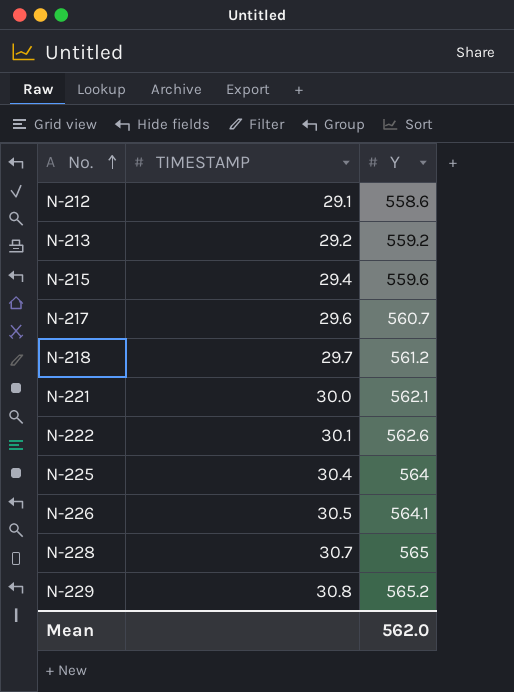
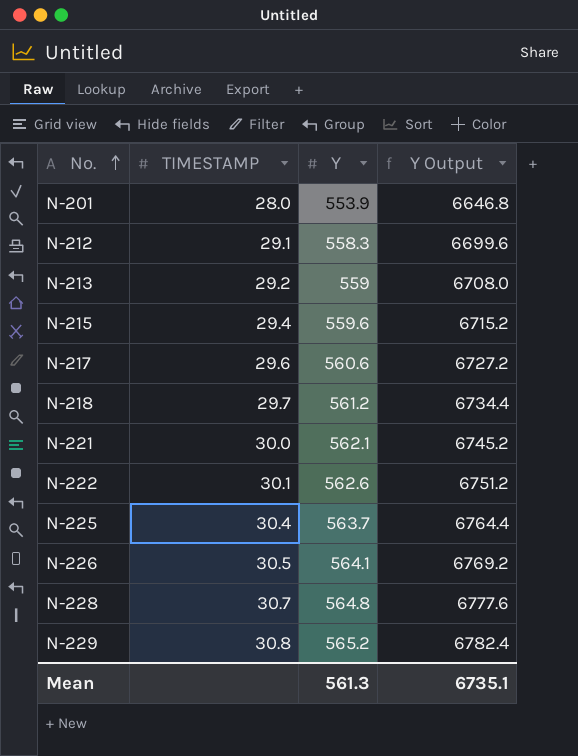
column Y Output | formula: none -> [Y] * 12
row N-201: none -> 28.0 | 553.9 | 6646.8
N-212 | Y: 558.6 -> 558.3
N-213 | Y: 559.2 -> 559
N-217 | Y: 560.7 -> 560.6
N-225 | Y: 564 -> 563.7
N-228 | Y: 565 -> 564.8
Mean | Y: 562.0 -> 561.3

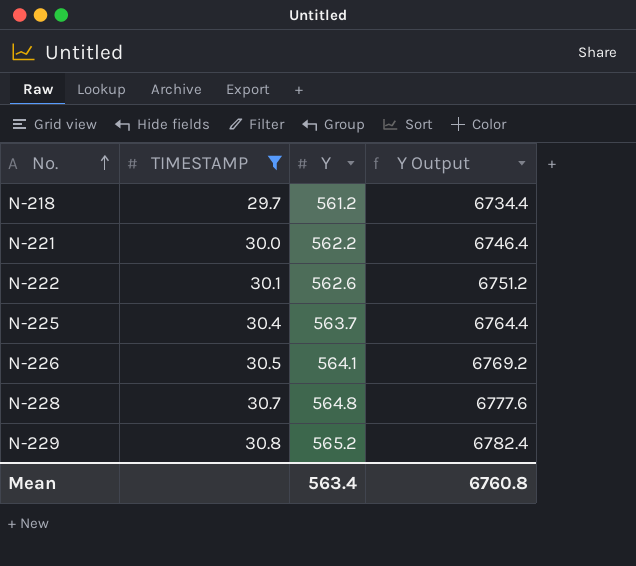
filter: none -> TIMESTAMP >= 29.7
N-221 | Y: 562.1 -> 562.2
N-221 | Y Output: 6745.2 -> 6746.4
Mean | Y: 561.3 -> 563.4
Mean | Y Output: 6735.1 -> 6760.8

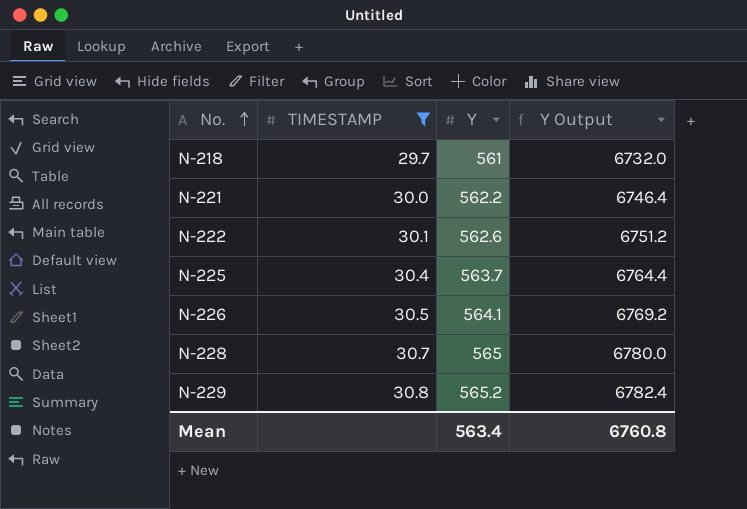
N-218 | Y: 561.2 -> 561
N-218 | Y Output: 6734.4 -> 6732.0
N-228 | Y: 564.8 -> 565
N-228 | Y Output: 6777.6 -> 6780.0

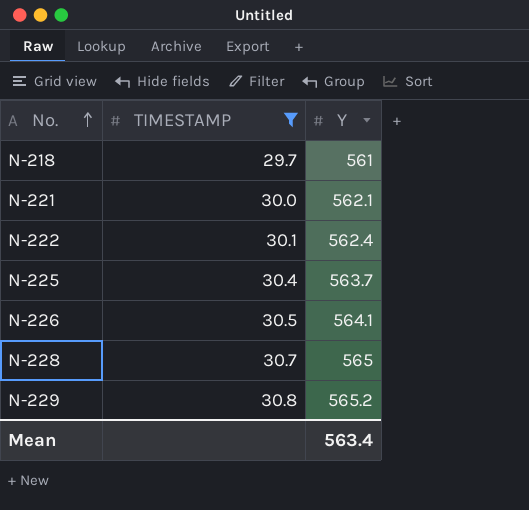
column Y Output | formula: [Y] * 12 -> none
N-221 | Y: 562.2 -> 562.1
N-222 | Y: 562.6 -> 562.4

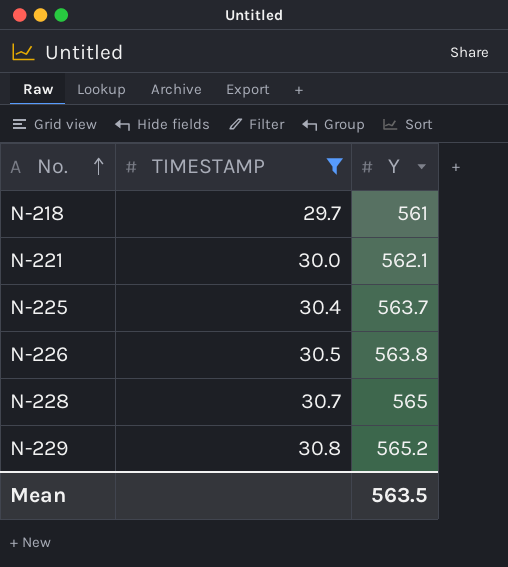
row N-222: 30.1 | 562.4 -> none
N-226 | Y: 564.1 -> 563.8
Mean | Y: 563.4 -> 563.5

